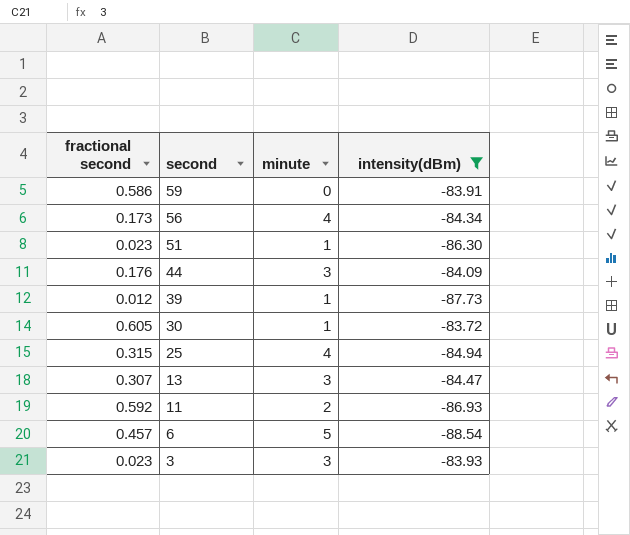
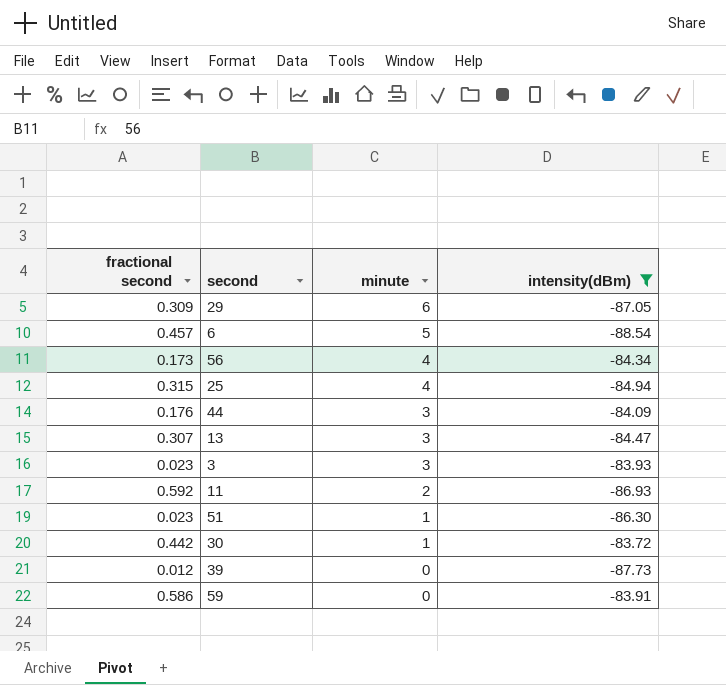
row order: second descending -> minute descending
row 29: none -> 0.309 | 6 | -87.05
30 | fractional second: 0.605 -> 0.442
39 | minute: 1 -> 0

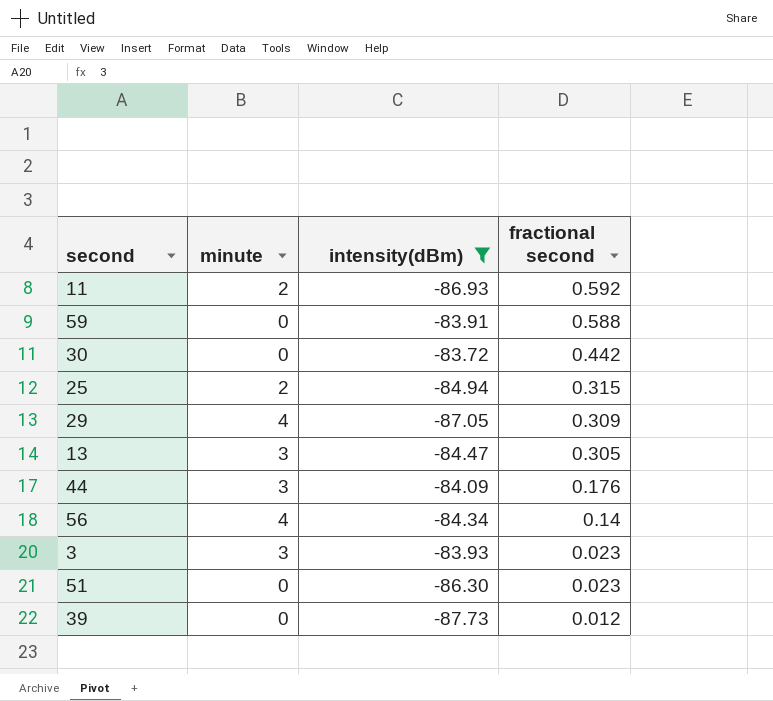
row order: minute descending -> fractional second descending
column fractional second | position: 1 -> 4
row 6: 0.457 | 5 | -88.54 -> none
59 | fractional second: 0.586 -> 0.588
30 | minute: 1 -> 0
25 | minute: 4 -> 2
29 | minute: 6 -> 4
13 | fractional second: 0.307 -> 0.305
56 | fractional second: 0.173 -> 0.14
51 | minute: 1 -> 0

